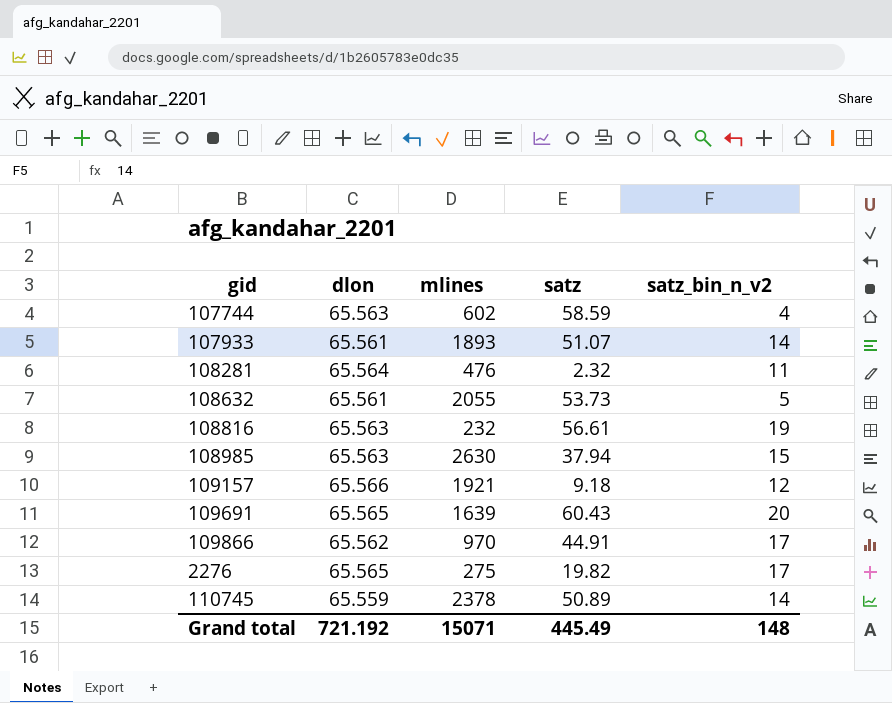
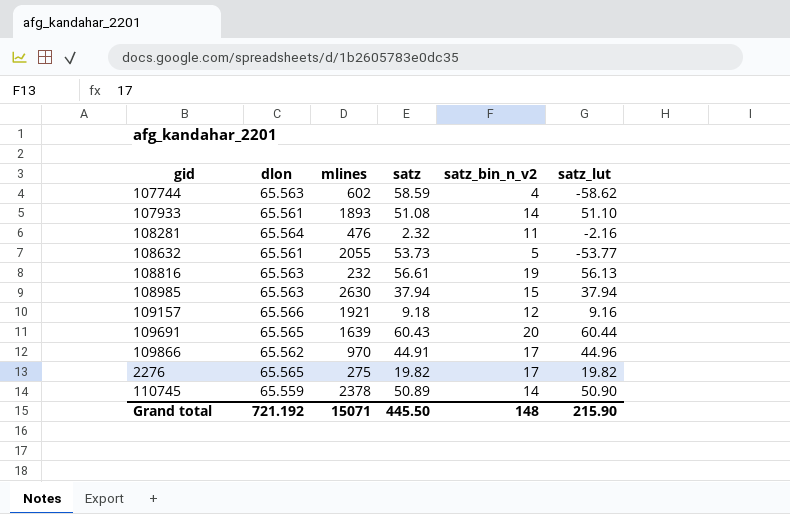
column satz_lut | position: none -> 6
107933 | satz: 51.07 -> 51.08
Grand total | satz: 445.49 -> 445.50

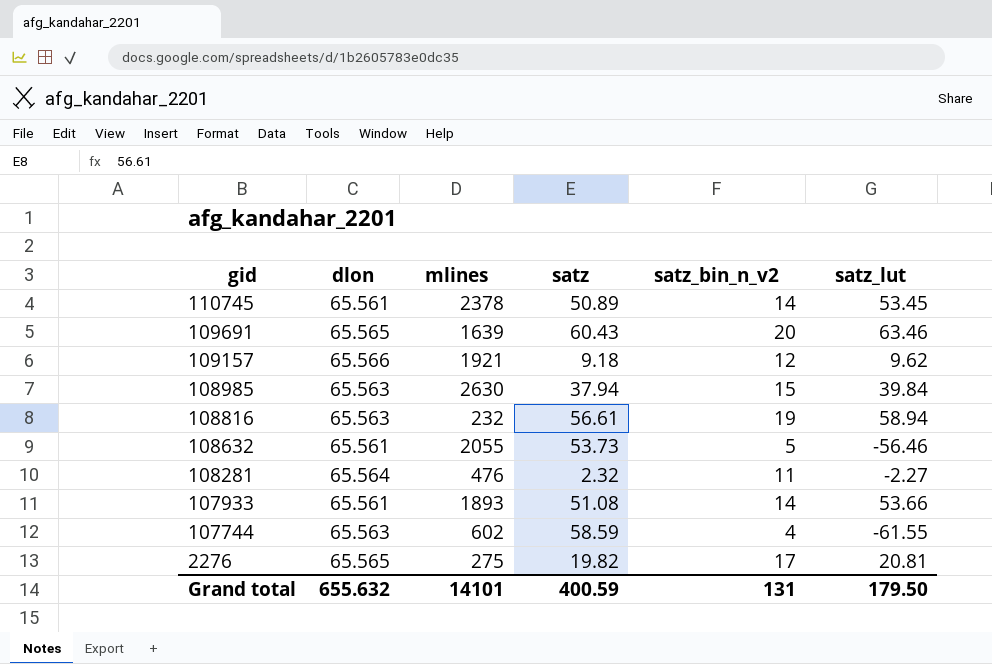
row order: none -> gid descending
row 109866: 65.562 | 970 | 44.91 | 17 | 44.96 -> none
110745 | dlon: 65.559 -> 65.561
110745 | satz_lut: 50.90 -> 53.45
109691 | satz_lut: 60.44 -> 63.46
109157 | satz_lut: 9.16 -> 9.62
108985 | satz_lut: 37.94 -> 39.84
108816 | satz_lut: 56.13 -> 58.94
108632 | satz_lut: -53.77 -> -56.46
108281 | satz_lut: -2.16 -> -2.27
107933 | satz_lut: 51.10 -> 53.66
107744 | satz_lut: -58.62 -> -61.55
2276 | satz_lut: 19.82 -> 20.81
Grand total | dlon: 721.192 -> 655.632
Grand total | mlines: 15071 -> 14101
Grand total | satz: 445.50 -> 400.59
Grand total | satz_bin_n_v2: 148 -> 131
Grand total | satz_lut: 215.90 -> 179.50

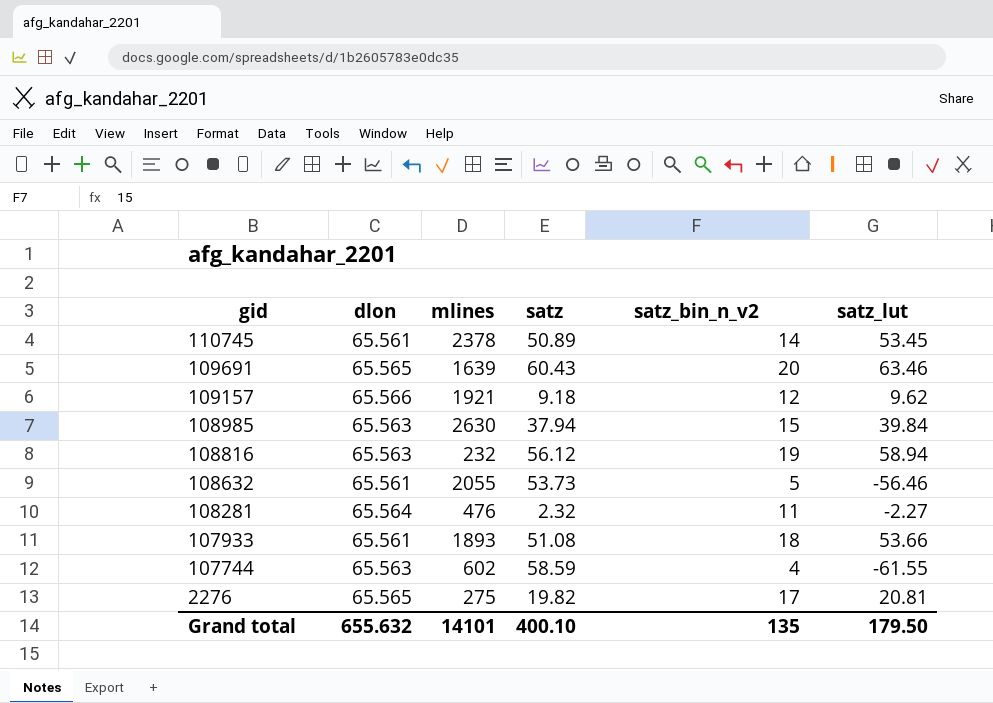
108816 | satz: 56.61 -> 56.12
107933 | satz_bin_n_v2: 14 -> 18
Grand total | satz: 400.59 -> 400.10
Grand total | satz_bin_n_v2: 131 -> 135

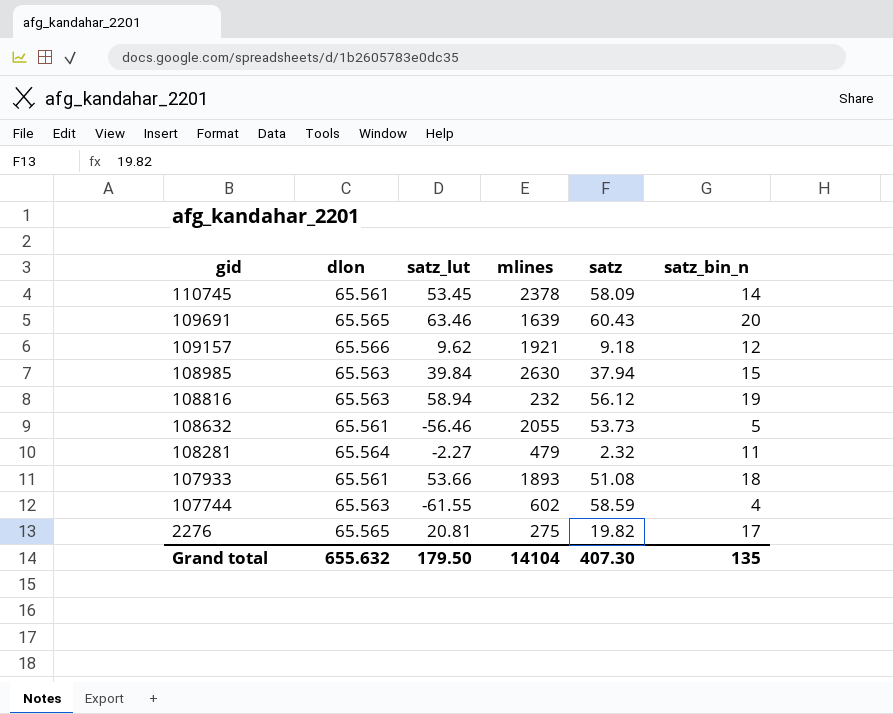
column satz_lut | position: 6 -> 3
column name: satz_bin_n_v2 -> satz_bin_n
110745 | satz: 50.89 -> 58.09
108281 | mlines: 476 -> 479
Grand total | mlines: 14101 -> 14104
Grand total | satz: 400.10 -> 407.30

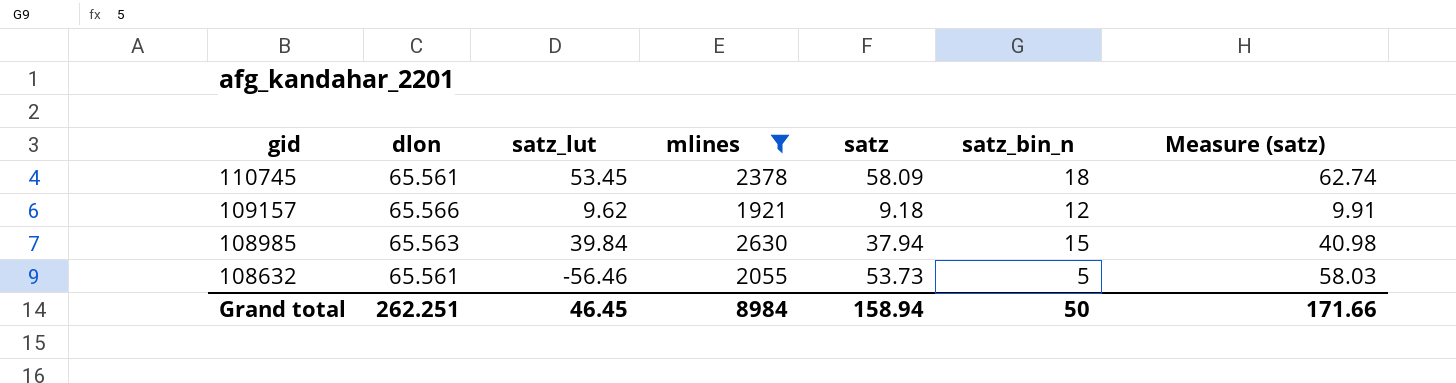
filter: none -> mlines >= 1921
column Measure (satz) | formula: none -> [satz] * 1.08
110745 | satz_bin_n: 14 -> 18
Grand total | dlon: 655.632 -> 262.251
Grand total | satz_lut: 179.50 -> 46.45
Grand total | mlines: 14104 -> 8984
Grand total | satz: 407.30 -> 158.94
Grand total | satz_bin_n: 135 -> 50

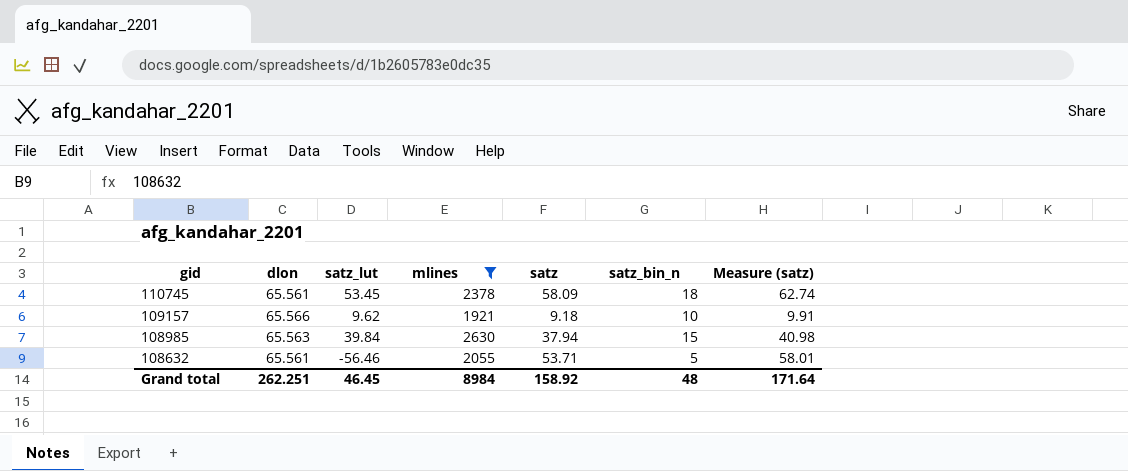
109157 | satz_bin_n: 12 -> 10
108632 | satz: 53.73 -> 53.71
108632 | Measure (satz): 58.03 -> 58.01
Grand total | satz: 158.94 -> 158.92
Grand total | satz_bin_n: 50 -> 48
Grand total | Measure (satz): 171.66 -> 171.64

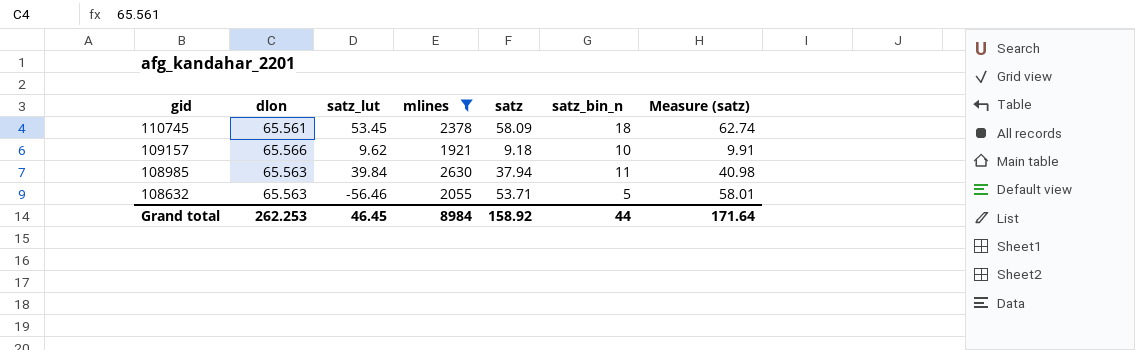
108985 | satz_bin_n: 15 -> 11
108632 | dlon: 65.561 -> 65.563
Grand total | dlon: 262.251 -> 262.253
Grand total | satz_bin_n: 48 -> 44

